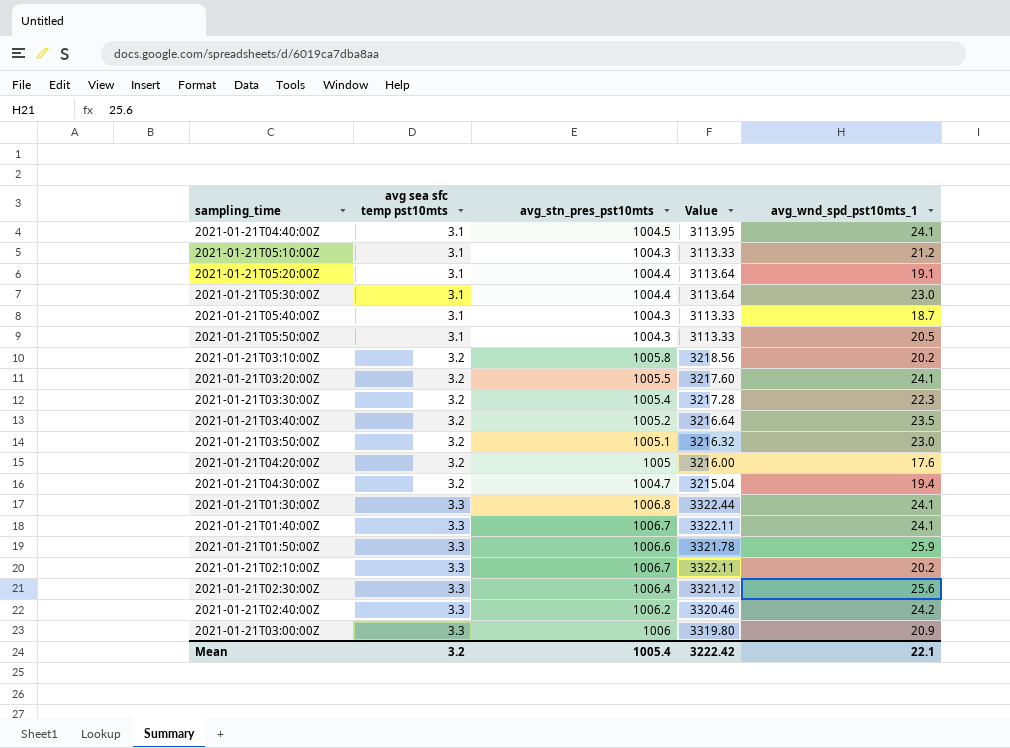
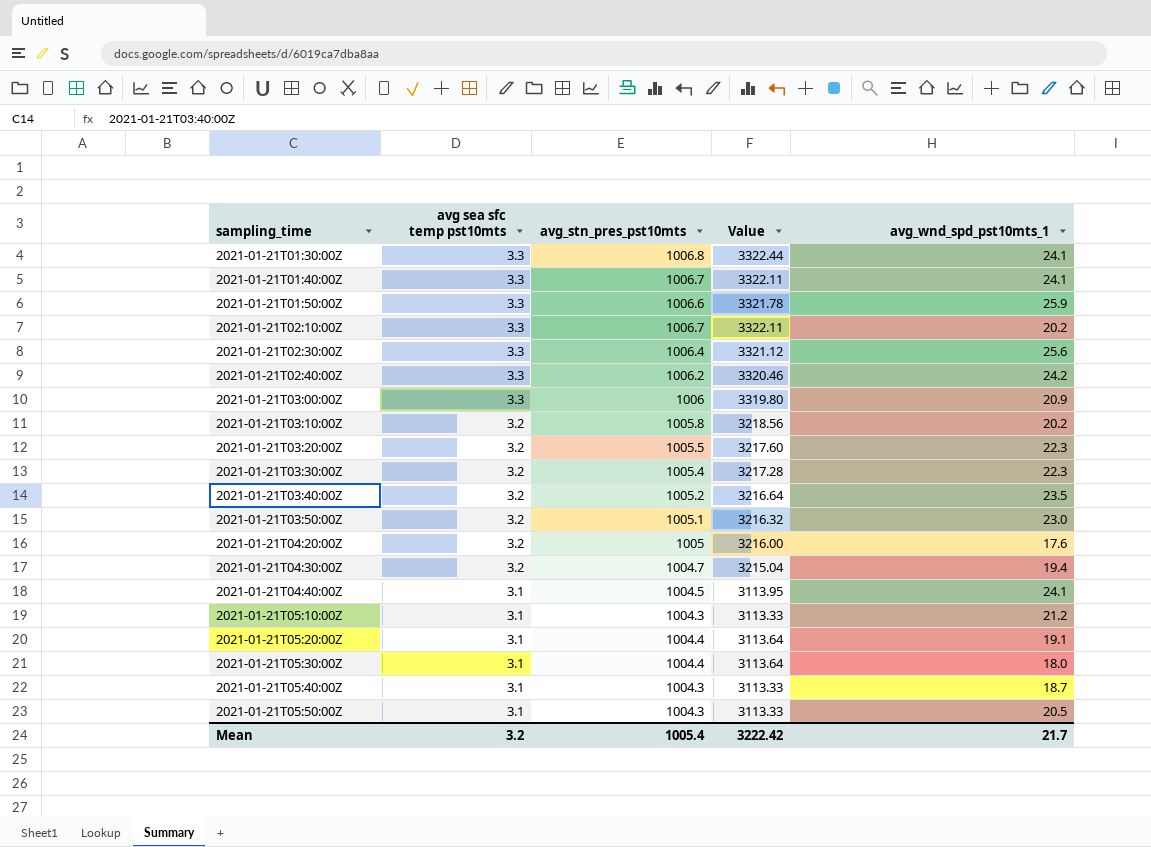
row order: avg sea sfc temp pst10mts ascending -> sampling_time ascending
2021-01-21T03:20:00Z | avg_wnd_spd_pst10mts_1: 24.1 -> 22.3
2021-01-21T05:30:00Z | avg_wnd_spd_pst10mts_1: 23.0 -> 18.0
Mean | avg_wnd_spd_pst10mts_1: 22.1 -> 21.7

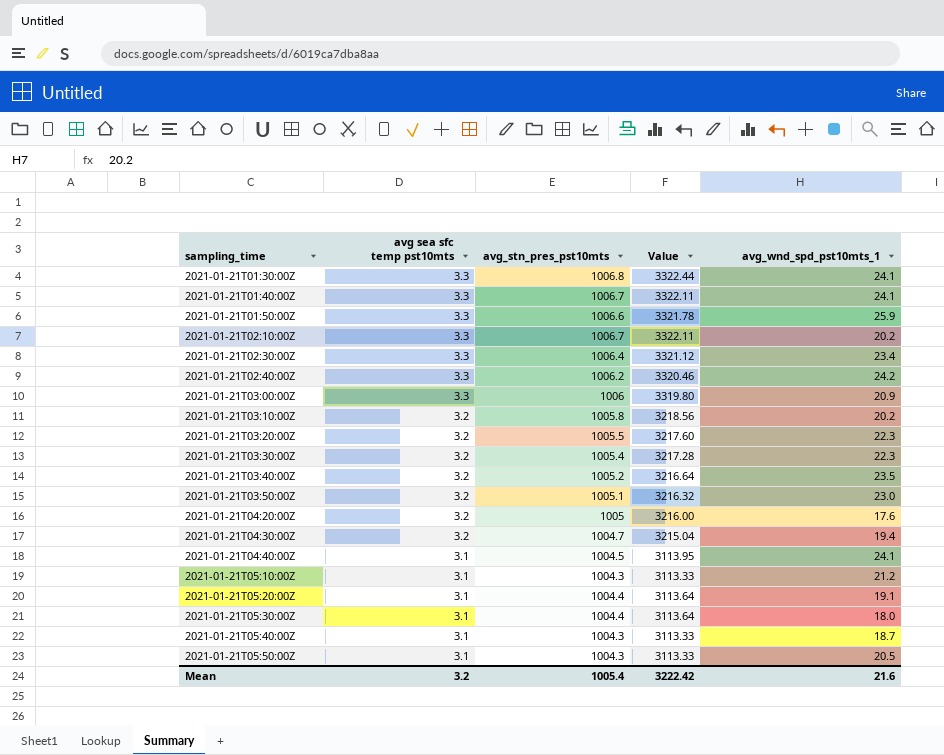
2021-01-21T02:30:00Z | avg_wnd_spd_pst10mts_1: 25.6 -> 23.4
Mean | avg_wnd_spd_pst10mts_1: 21.7 -> 21.6

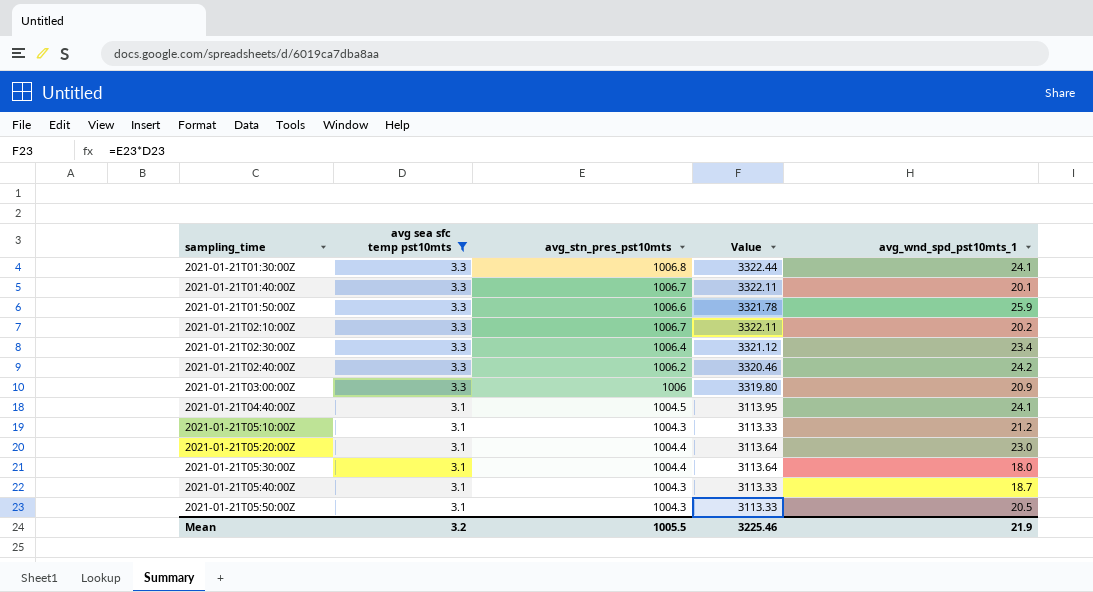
filter: none -> avg sea sfc temp pst10mts != 3.2
2021-01-21T01:40:00Z | avg_wnd_spd_pst10mts_1: 24.1 -> 20.1
2021-01-21T05:20:00Z | avg_wnd_spd_pst10mts_1: 19.1 -> 23.0
Mean | avg_stn_pres_pst10mts: 1005.4 -> 1005.5
Mean | Value: 3222.42 -> 3225.46
Mean | avg_wnd_spd_pst10mts_1: 21.6 -> 21.9

